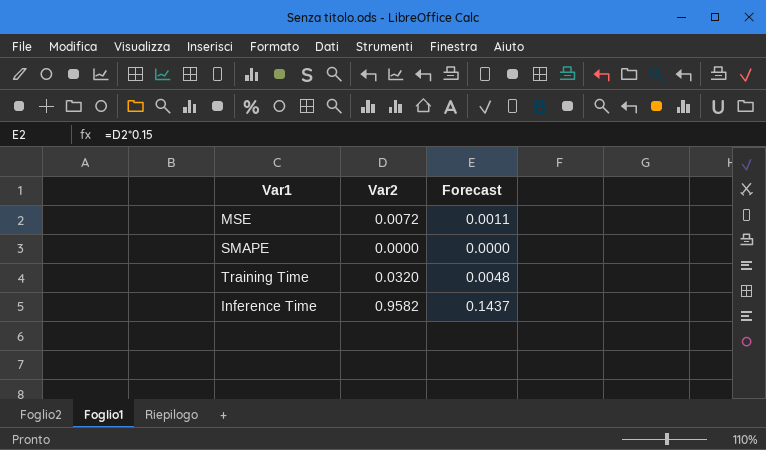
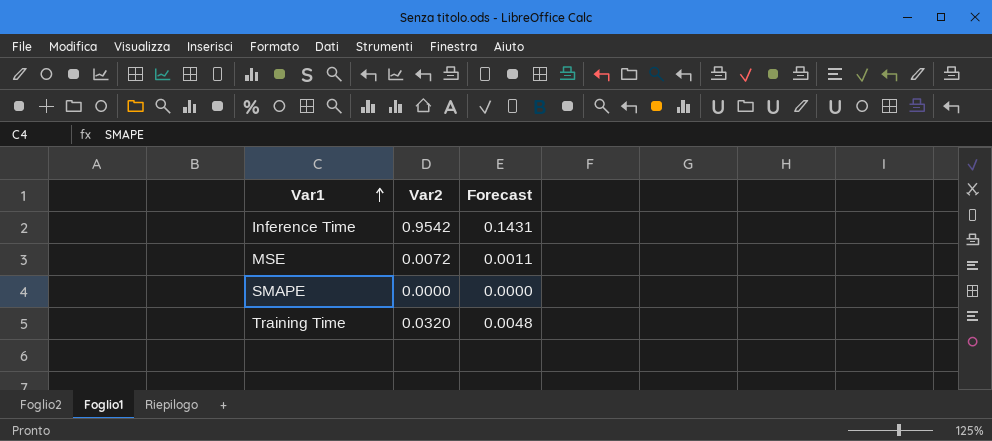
row order: none -> Var1 ascending
Inference Time | Var2: 0.9582 -> 0.9542
Inference Time | Forecast: 0.1437 -> 0.1431

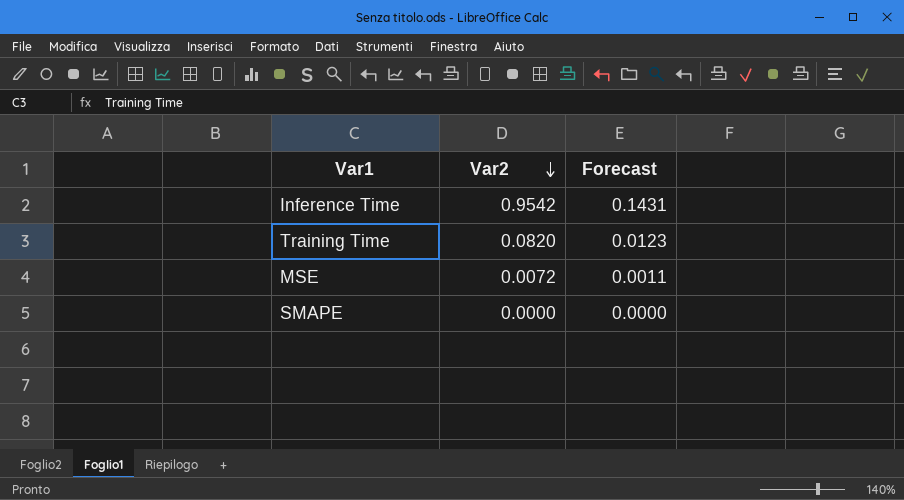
row order: Var1 ascending -> Var2 descending
Training Time | Var2: 0.0320 -> 0.0820
Training Time | Forecast: 0.0048 -> 0.0123

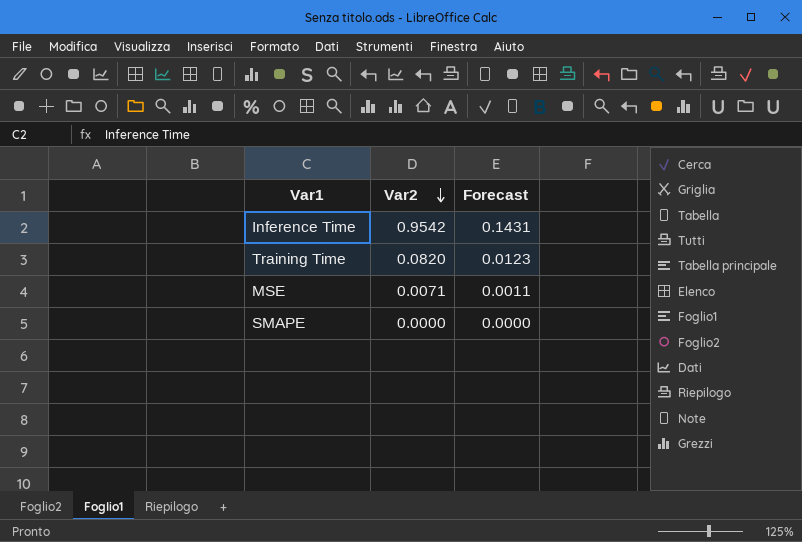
MSE | Var2: 0.0072 -> 0.0071

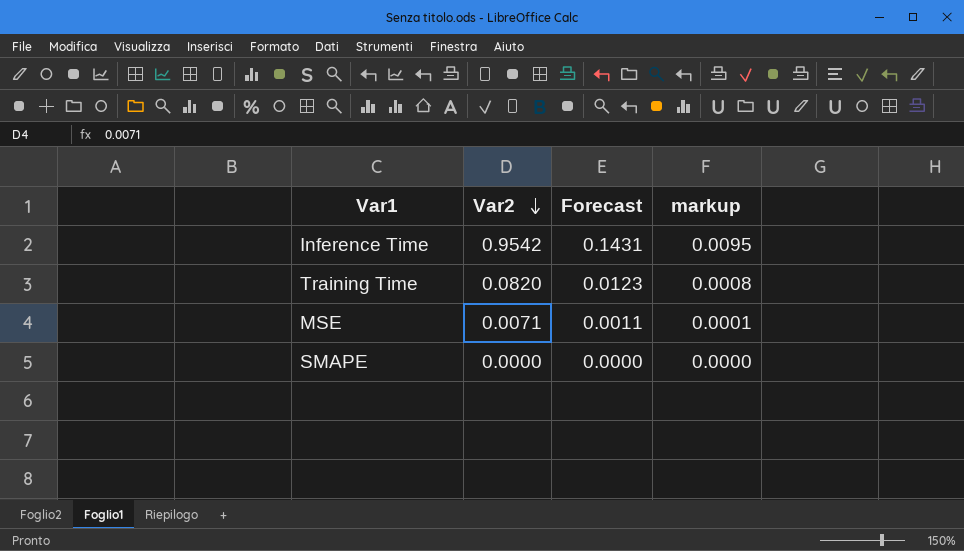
column markup | formula: none -> [Var2] * 0.01

